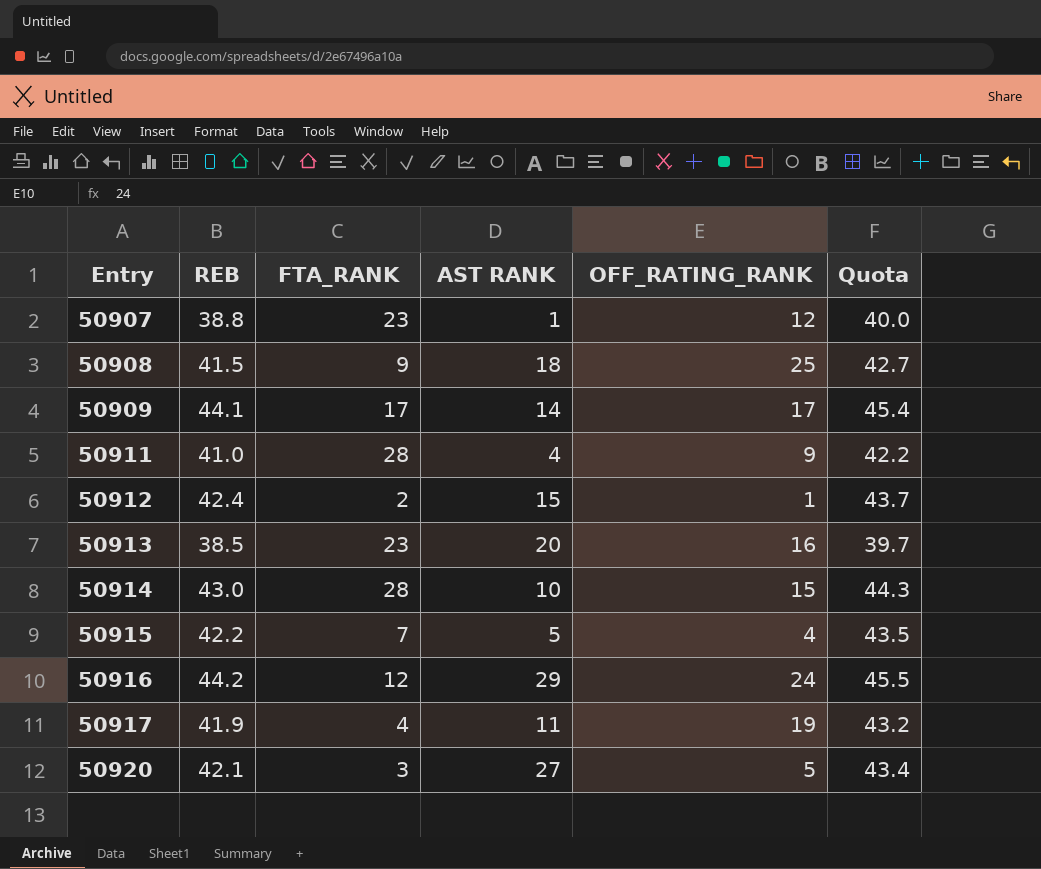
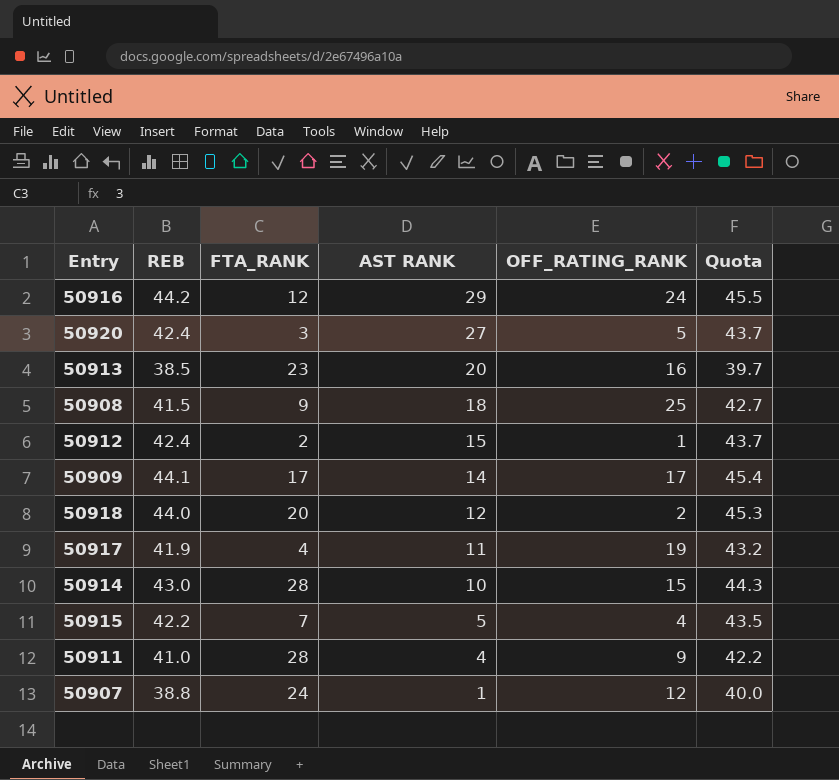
row order: Entry ascending -> AST RANK descending
50920 | REB: 42.1 -> 42.4
50920 | Quota: 43.4 -> 43.7
row 50918: none -> 44.0 | 20 | 12 | 2 | 45.3
50907 | FTA_RANK: 23 -> 24

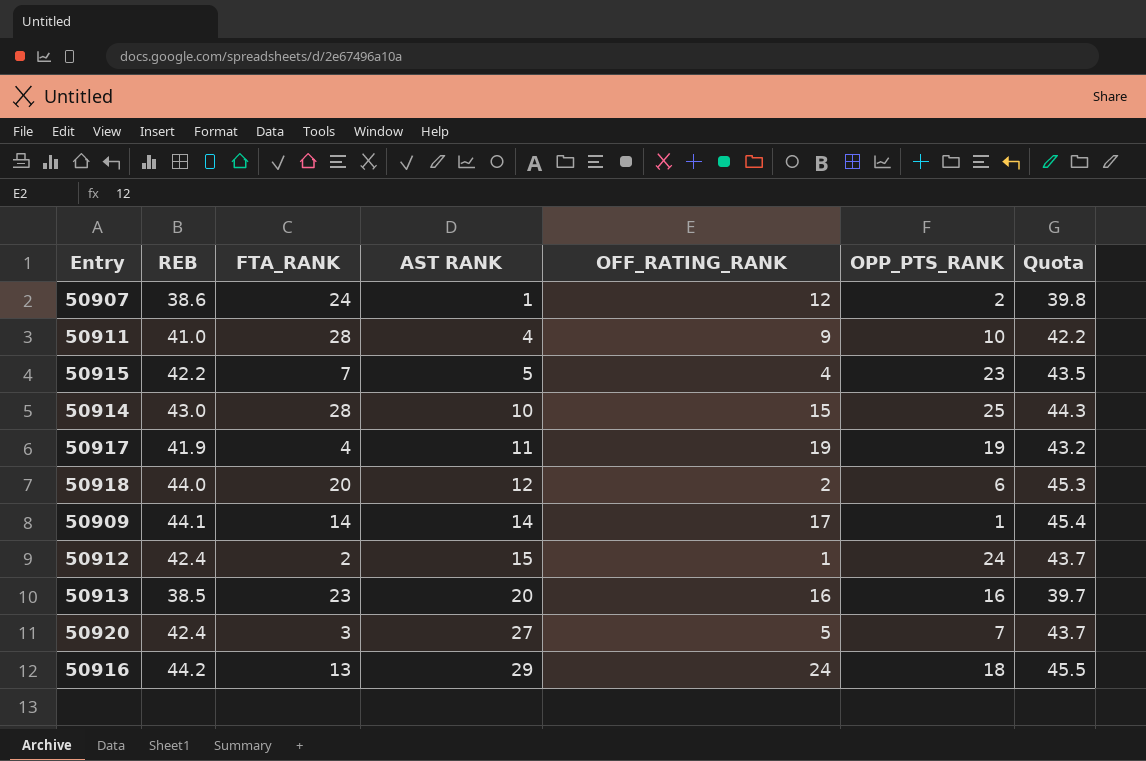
row order: AST RANK descending -> AST RANK ascending
column OPP_PTS_RANK | position: none -> 6
row 50908: 41.5 | 9 | 18 | 25 | 42.7 -> none
50907 | REB: 38.8 -> 38.6
50907 | Quota: 40.0 -> 39.8
50909 | FTA_RANK: 17 -> 14
50916 | FTA_RANK: 12 -> 13

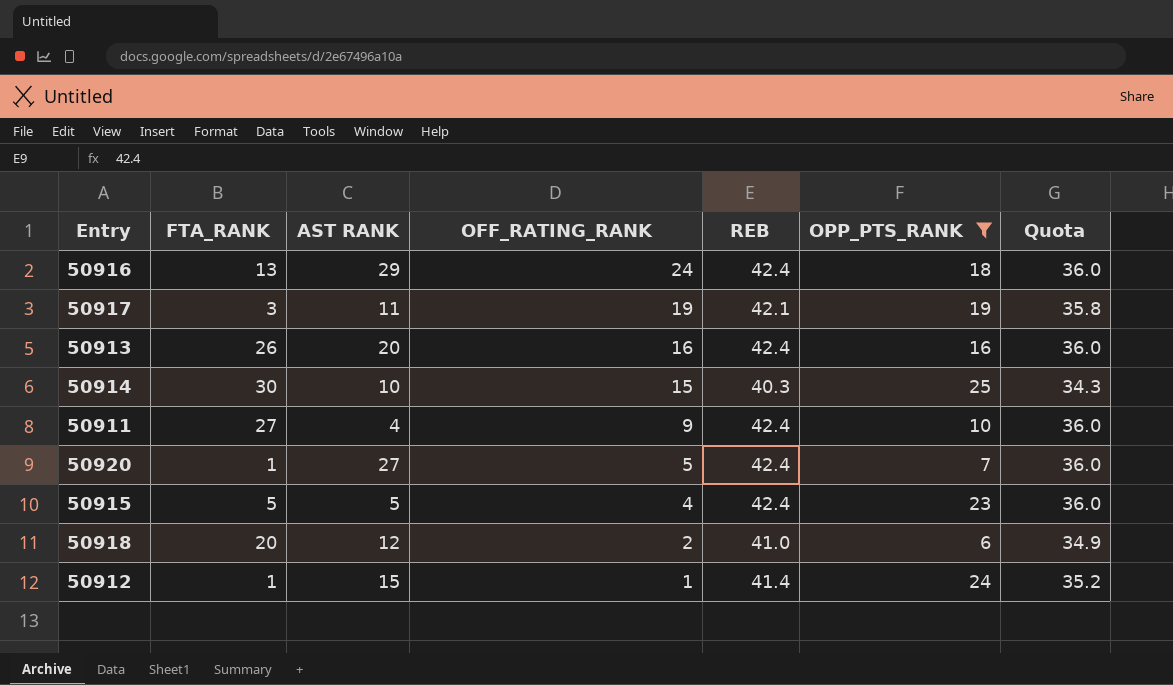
filter: none -> OPP_PTS_RANK >= 6
row order: AST RANK ascending -> OFF_RATING_RANK descending
column REB | position: 2 -> 5
column Quota | formula: [REB] * 1.03 -> [REB] * 0.85
50916 | REB: 44.2 -> 42.4
50917 | FTA_RANK: 4 -> 3
50917 | REB: 41.9 -> 42.1
50913 | FTA_RANK: 23 -> 26
50913 | REB: 38.5 -> 42.4
50914 | FTA_RANK: 28 -> 30
50914 | REB: 43.0 -> 40.3
50911 | FTA_RANK: 28 -> 27
50911 | REB: 41.0 -> 42.4
50920 | FTA_RANK: 3 -> 1
50915 | FTA_RANK: 7 -> 5
50915 | REB: 42.2 -> 42.4
50918 | REB: 44.0 -> 41.0
50912 | FTA_RANK: 2 -> 1
50912 | REB: 42.4 -> 41.4

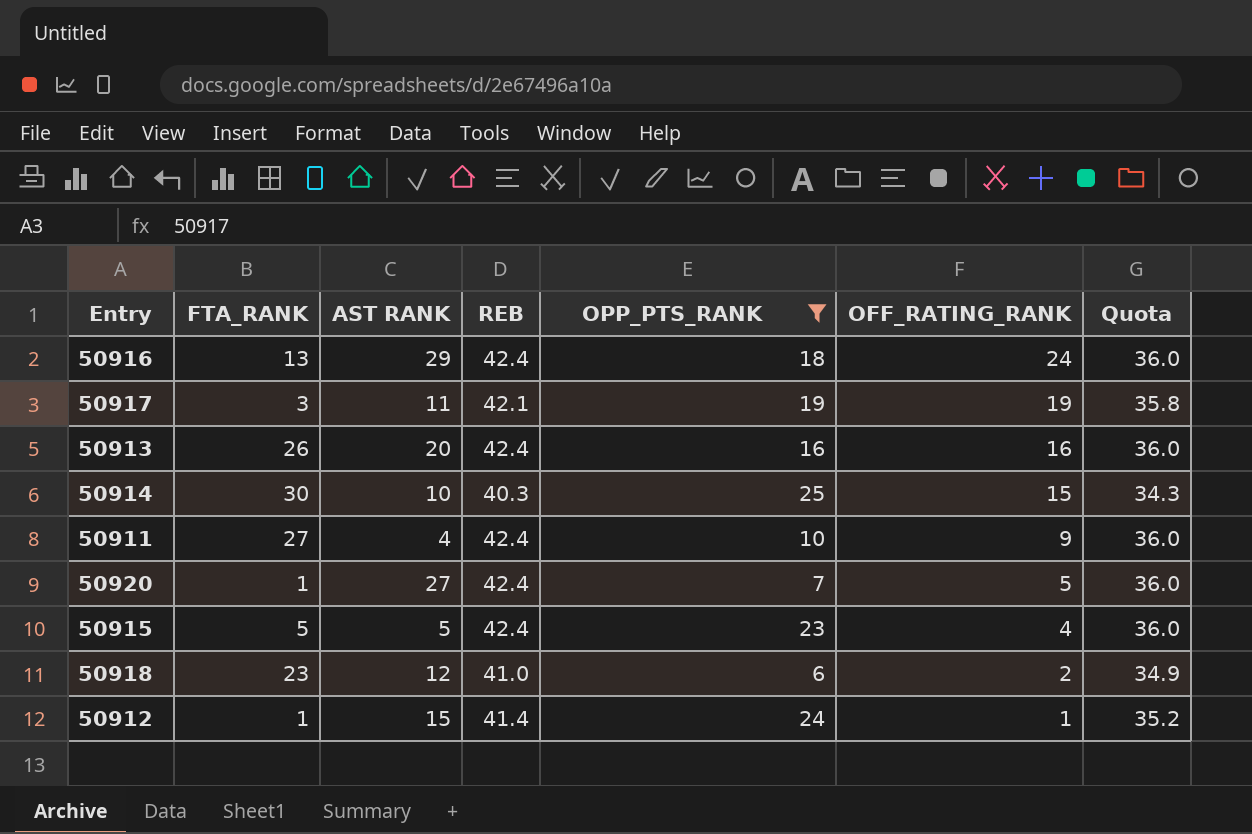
column OFF_RATING_RANK | position: 4 -> 6
50918 | FTA_RANK: 20 -> 23

